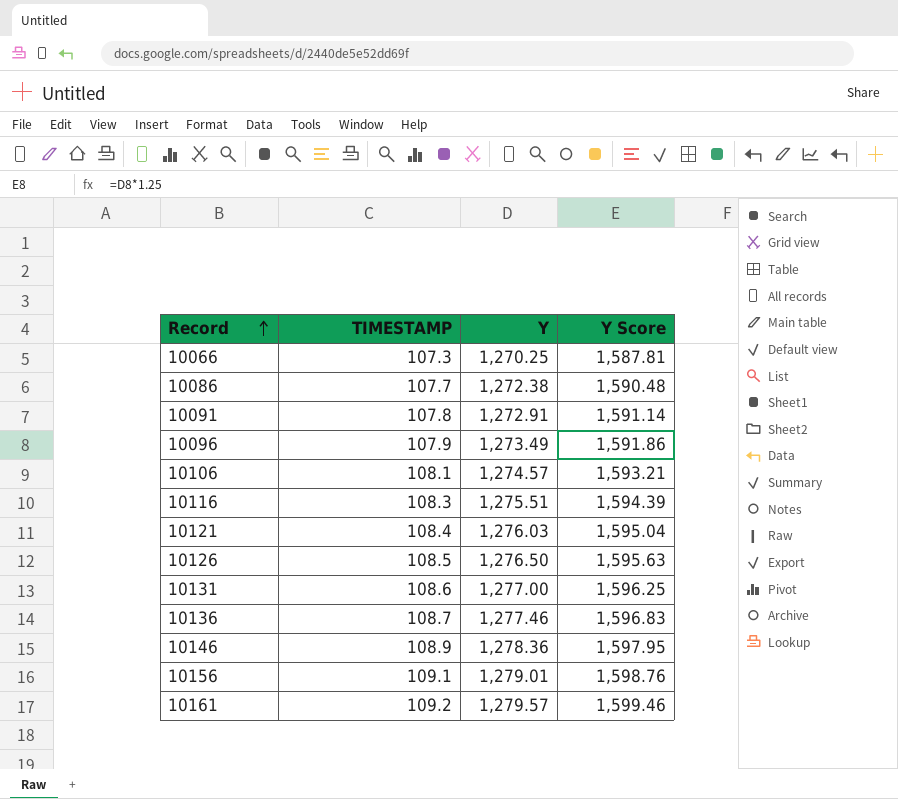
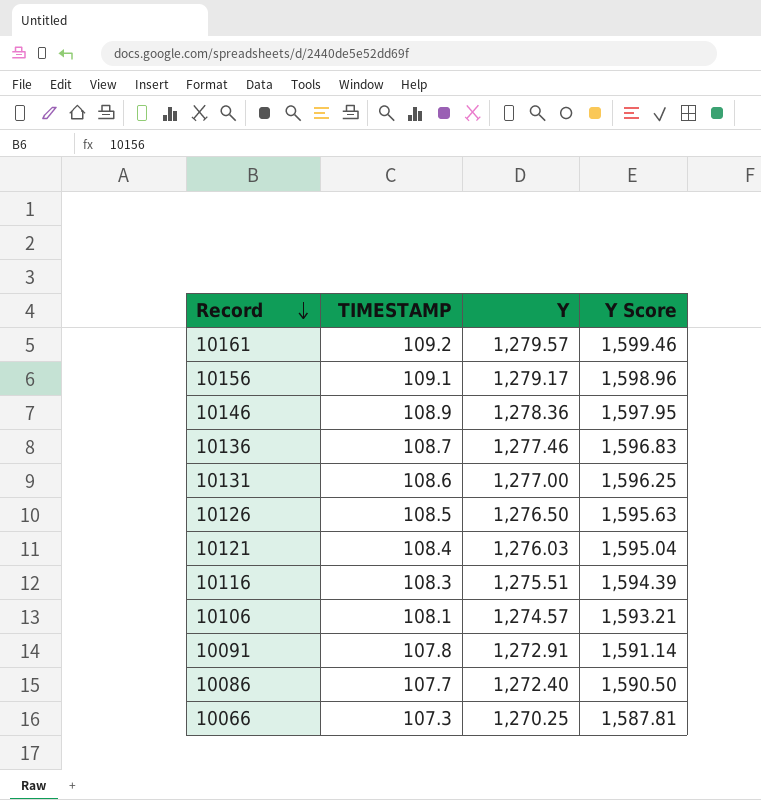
row order: Record ascending -> Record descending
row 10096: 107.9 | 1,273.49 | 1,591.86 -> none
10156 | Y: 1,279.01 -> 1,279.17
10156 | Y Score: 1,598.76 -> 1,598.96
10086 | Y: 1,272.38 -> 1,272.40
10086 | Y Score: 1,590.48 -> 1,590.50

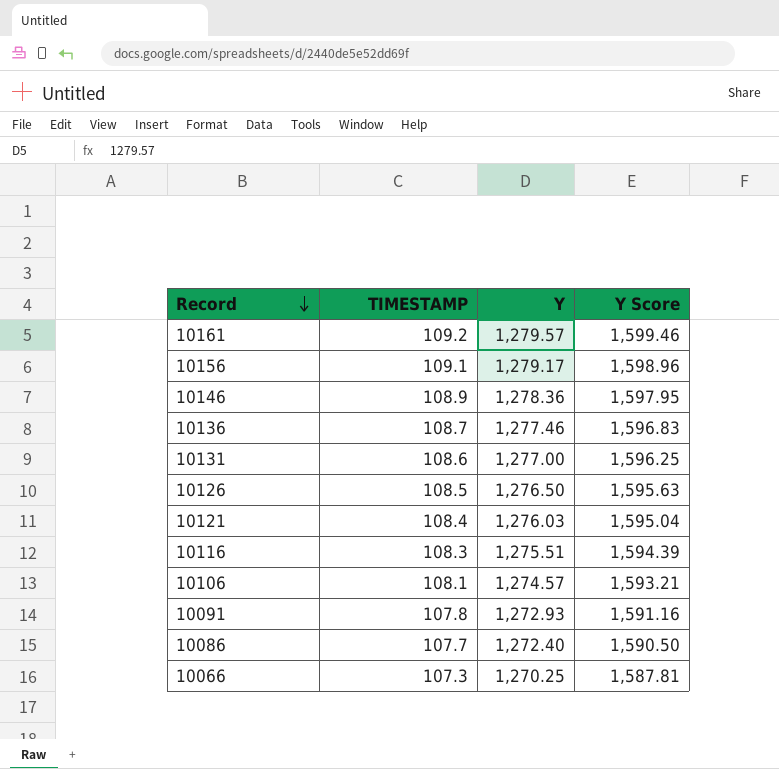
10091 | Y: 1,272.91 -> 1,272.93
10091 | Y Score: 1,591.14 -> 1,591.16

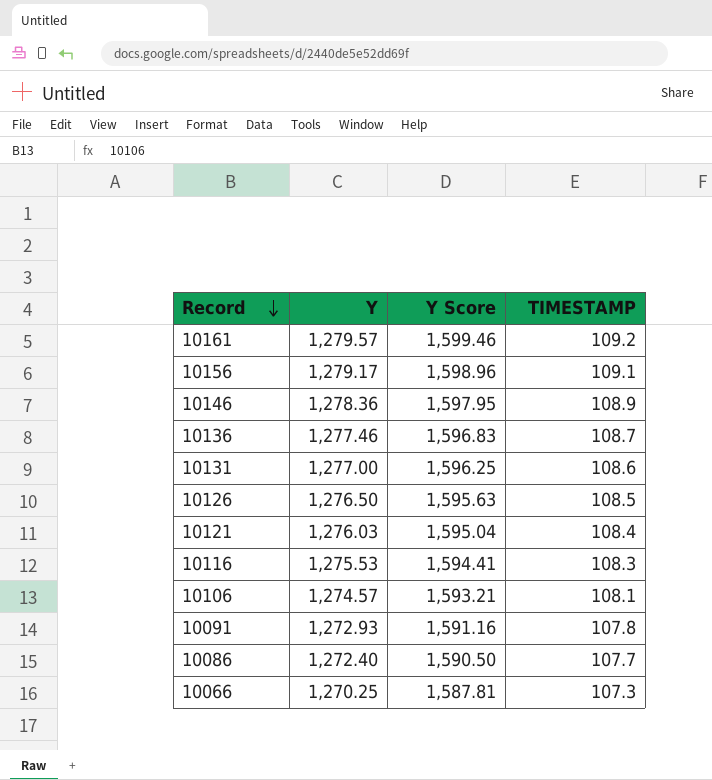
column TIMESTAMP | position: 2 -> 4
10116 | Y: 1,275.51 -> 1,275.53
10116 | Y Score: 1,594.39 -> 1,594.41

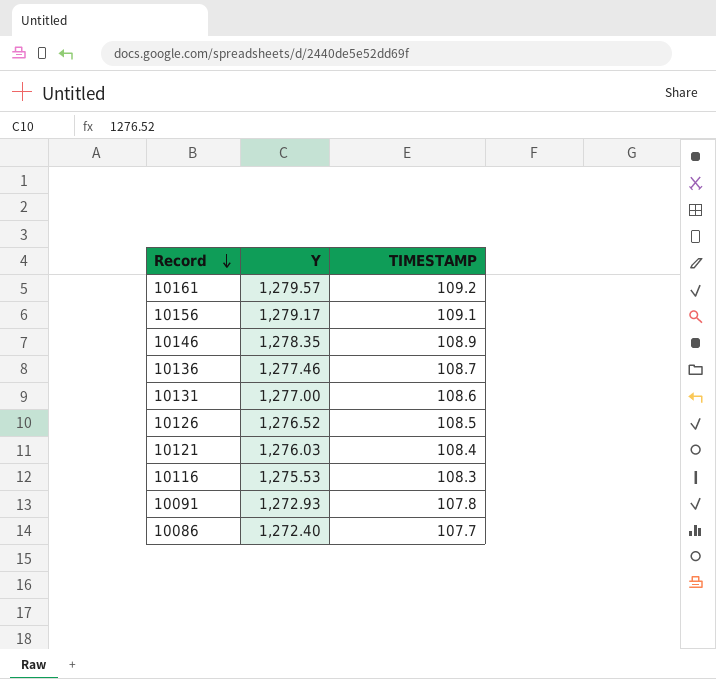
column Y Score | formula: [Y] * 1.25 -> none
row 10106: 1,274.57 | 1,593.21 | 108.1 -> none
row 10066: 1,270.25 | 1,587.81 | 107.3 -> none
10146 | Y: 1,278.36 -> 1,278.35
10126 | Y: 1,276.50 -> 1,276.52

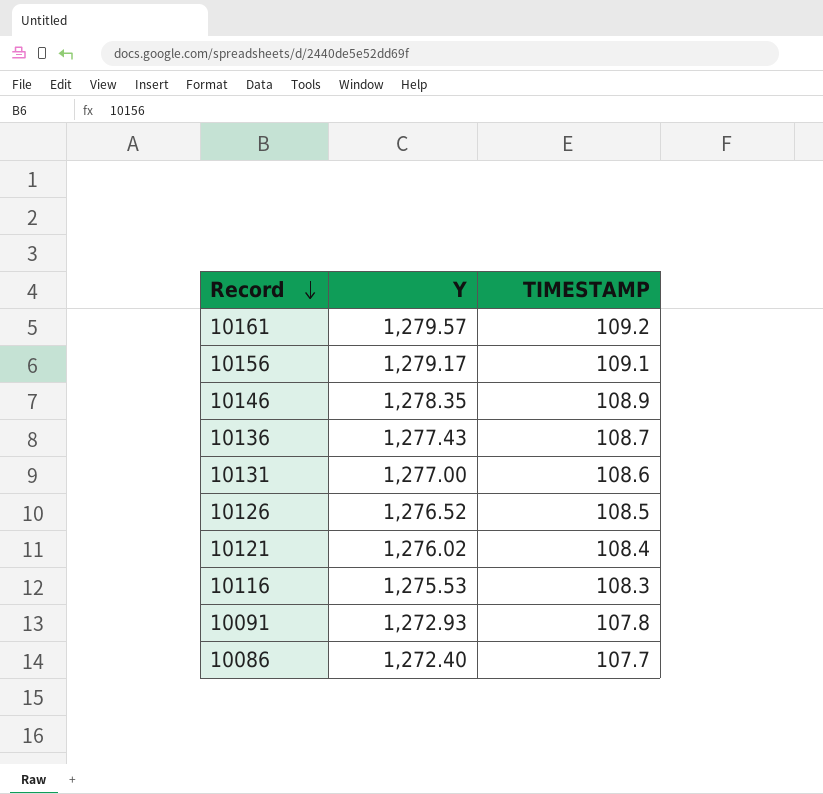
10136 | Y: 1,277.46 -> 1,277.43
10121 | Y: 1,276.03 -> 1,276.02

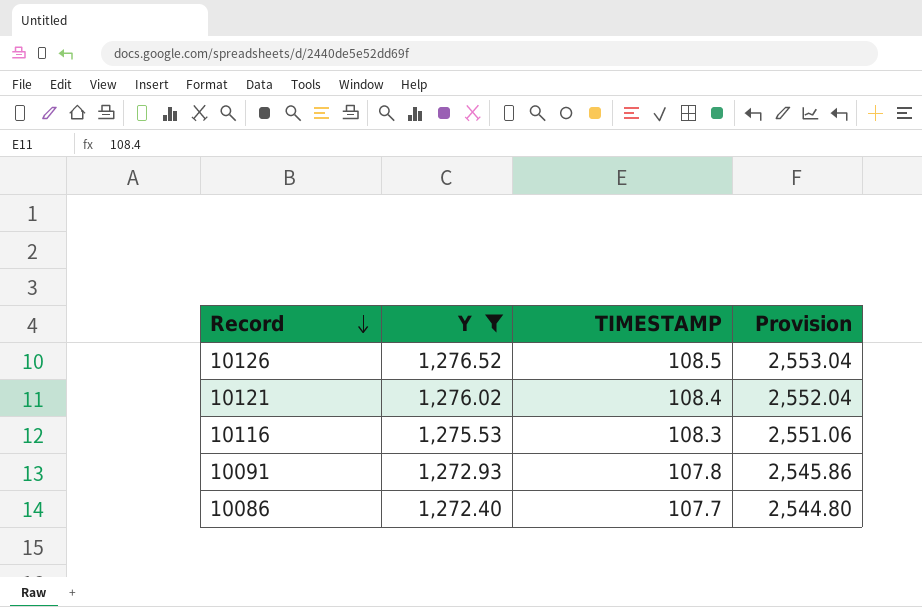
filter: none -> Y <= 1,276.52
column Provision | formula: none -> [Y] * 2

